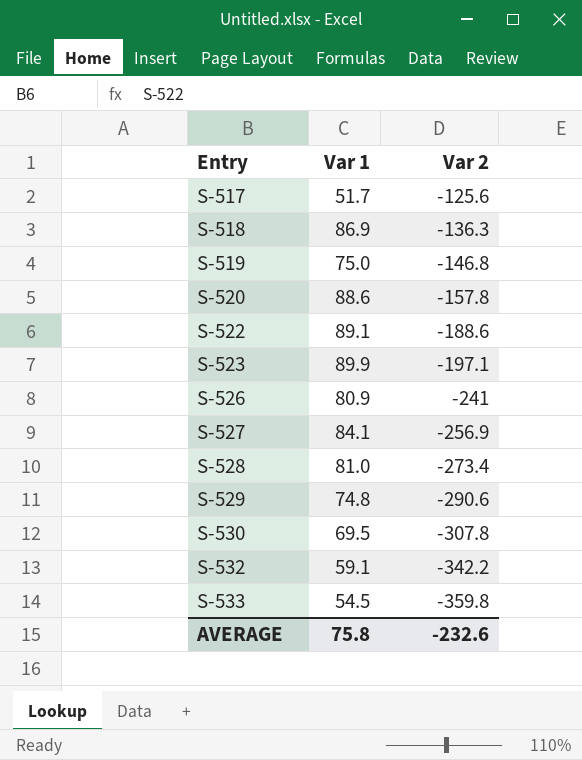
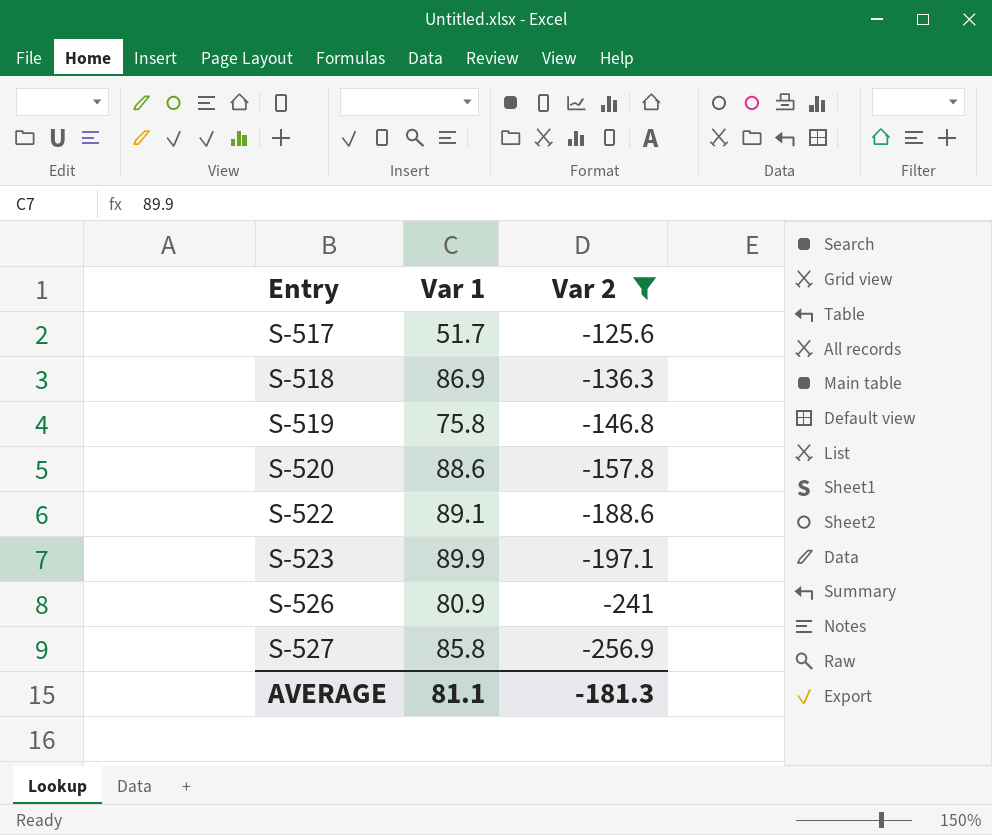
filter: none -> Var 2 >= -256.9
S-519 | Var 1: 75.0 -> 75.8
S-527 | Var 1: 84.1 -> 85.8
AVERAGE | Var 1: 75.8 -> 81.1
AVERAGE | Var 2: -232.6 -> -181.3

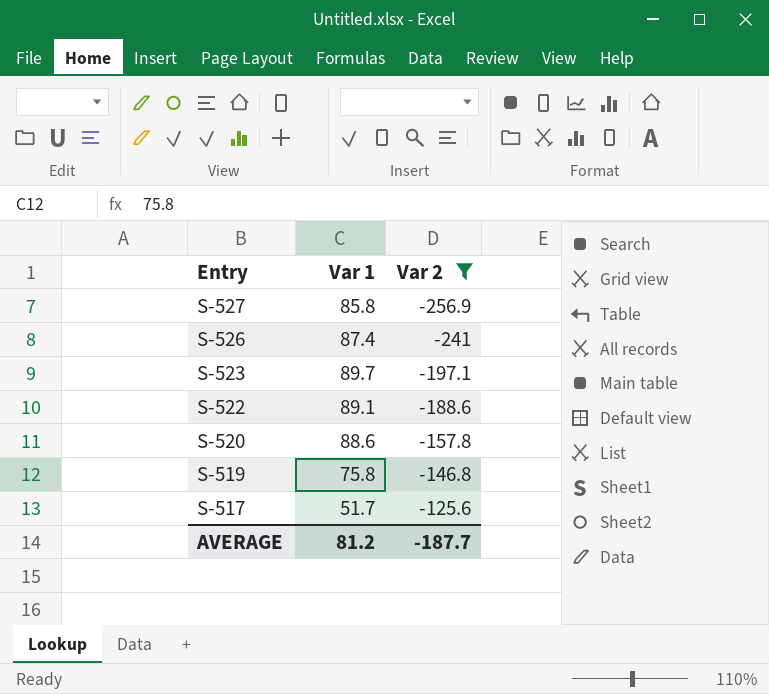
row order: Entry ascending -> Entry descending
row S-518: 86.9 | -136.3 -> none
S-526 | Var 1: 80.9 -> 87.4
S-523 | Var 1: 89.9 -> 89.7
AVERAGE | Var 1: 81.1 -> 81.2
AVERAGE | Var 2: -181.3 -> -187.7

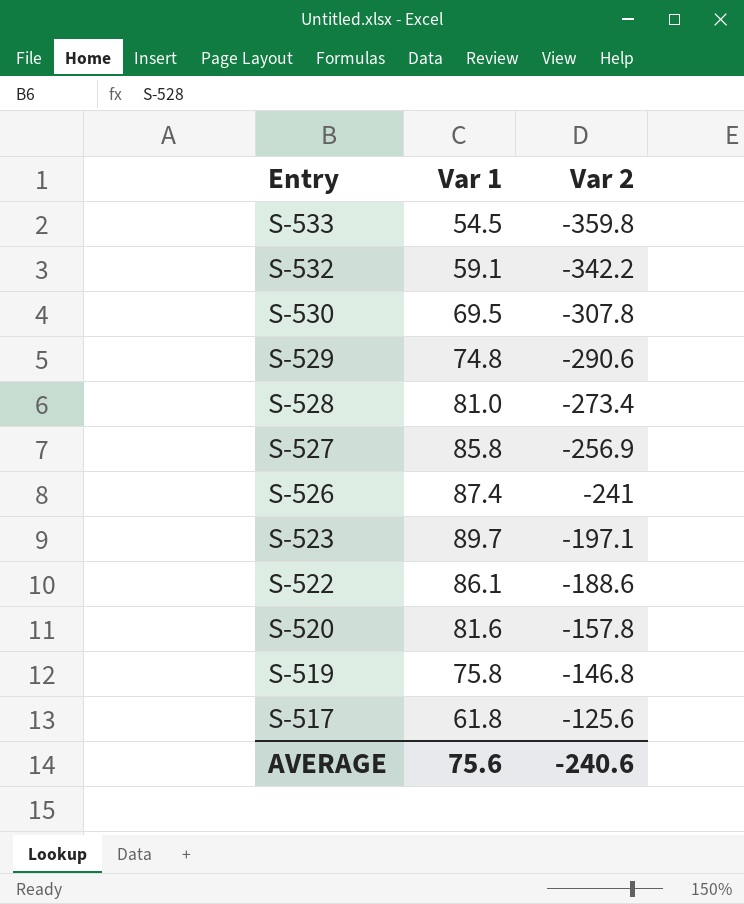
filter: Var 2 >= -256.9 -> none
S-522 | Var 1: 89.1 -> 86.1
S-520 | Var 1: 88.6 -> 81.6
S-517 | Var 1: 51.7 -> 61.8
AVERAGE | Var 1: 81.2 -> 75.6
AVERAGE | Var 2: -187.7 -> -240.6

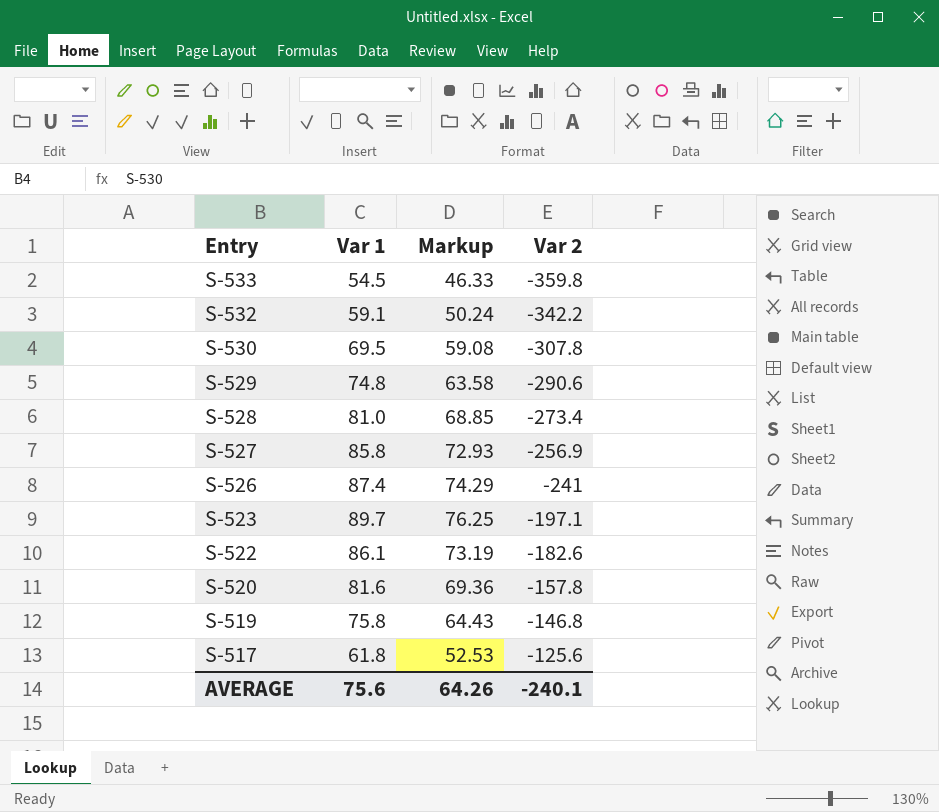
column Markup | formula: none -> [Var 1] * 0.85
S-522 | Var 2: -188.6 -> -182.6
AVERAGE | Var 2: -240.6 -> -240.1

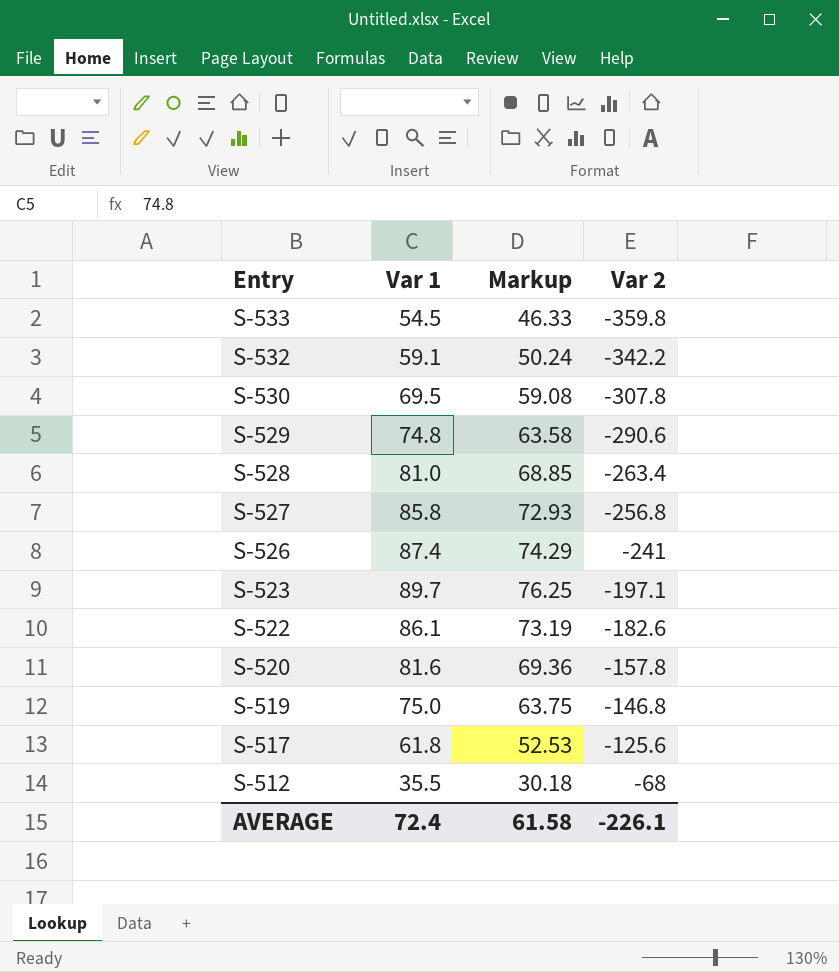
S-528 | Var 2: -273.4 -> -263.4
S-527 | Var 2: -256.9 -> -256.8
S-519 | Var 1: 75.8 -> 75.0
S-519 | Markup: 64.43 -> 63.75
row S-512: none -> 35.5 | 30.18 | -68
AVERAGE | Var 1: 75.6 -> 72.4
AVERAGE | Markup: 64.26 -> 61.58
AVERAGE | Var 2: -240.1 -> -226.1

